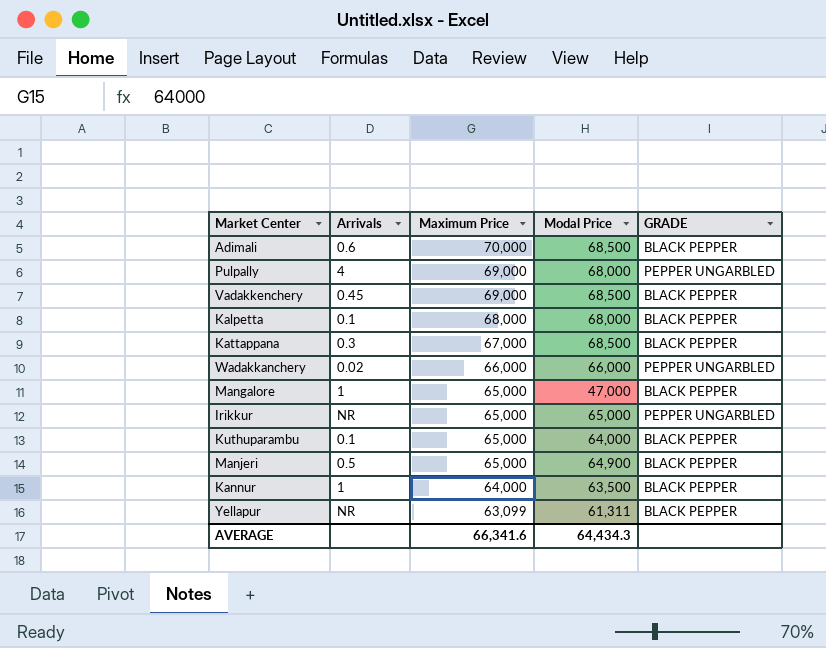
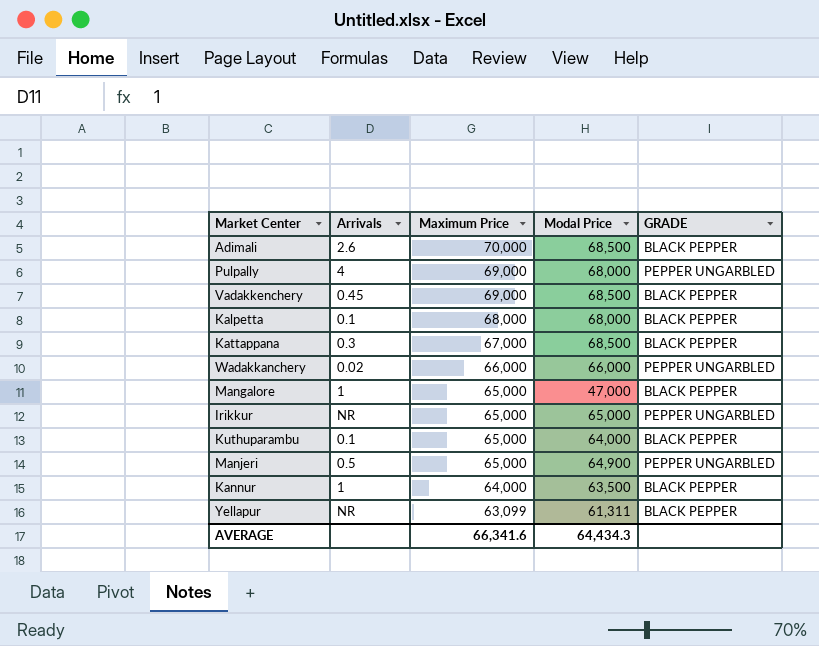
Adimali | Arrivals: 0.6 -> 2.6
Manjeri | GRADE: BLACK PEPPER -> PEPPER UNGARBLED

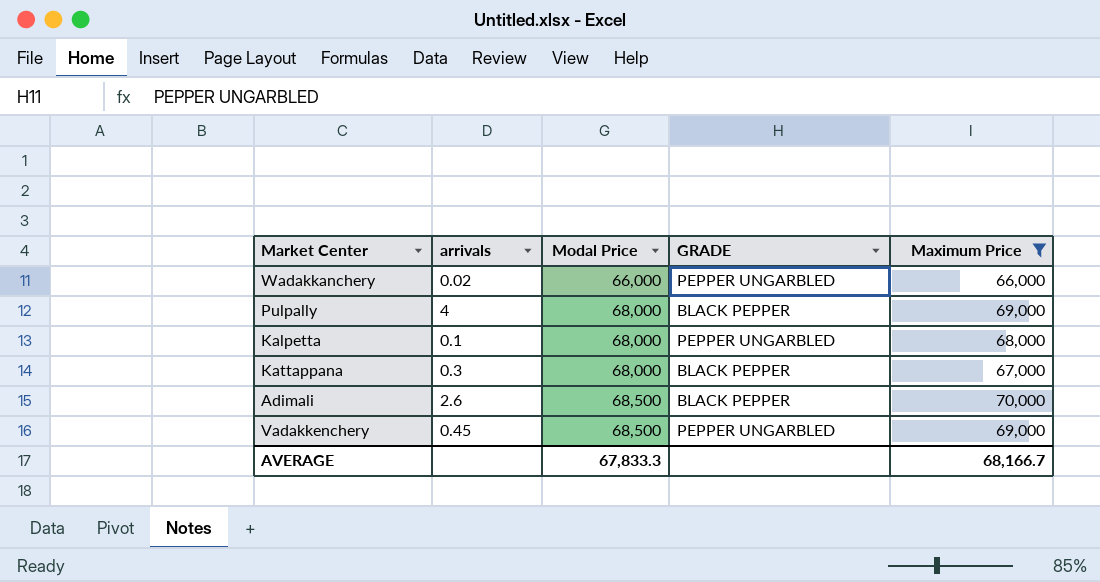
filter: none -> Maximum Price >= 66,000
row order: Maximum Price descending -> Modal Price ascending
column name: Arrivals -> arrivals
column Maximum Price | position: 3 -> 5
Pulpally | GRADE: PEPPER UNGARBLED -> BLACK PEPPER
Kalpetta | GRADE: BLACK PEPPER -> PEPPER UNGARBLED
Kattappana | Modal Price: 68,500 -> 68,000
Vadakkenchery | GRADE: BLACK PEPPER -> PEPPER UNGARBLED
AVERAGE | Modal Price: 64,434.3 -> 67,833.3
AVERAGE | Maximum Price: 66,341.6 -> 68,166.7

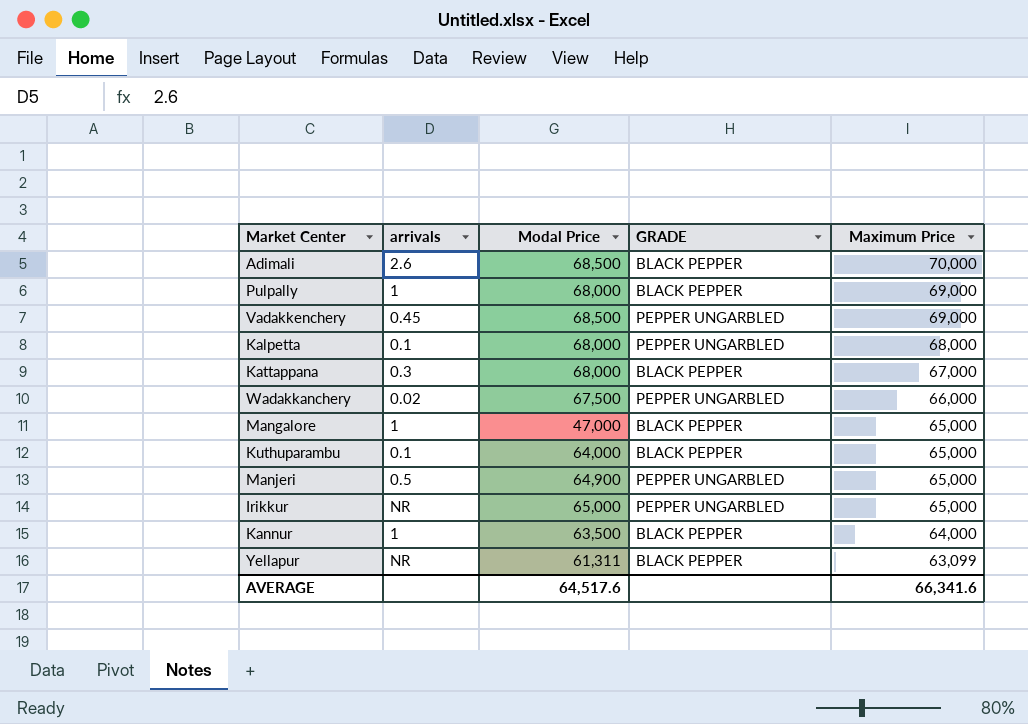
filter: Maximum Price >= 66,000 -> none
row order: Modal Price ascending -> Maximum Price descending
Pulpally | arrivals: 4 -> 1
Wadakkanchery | Modal Price: 66,000 -> 67,500
AVERAGE | Modal Price: 67,833.3 -> 64,517.6
AVERAGE | Maximum Price: 68,166.7 -> 66,341.6

